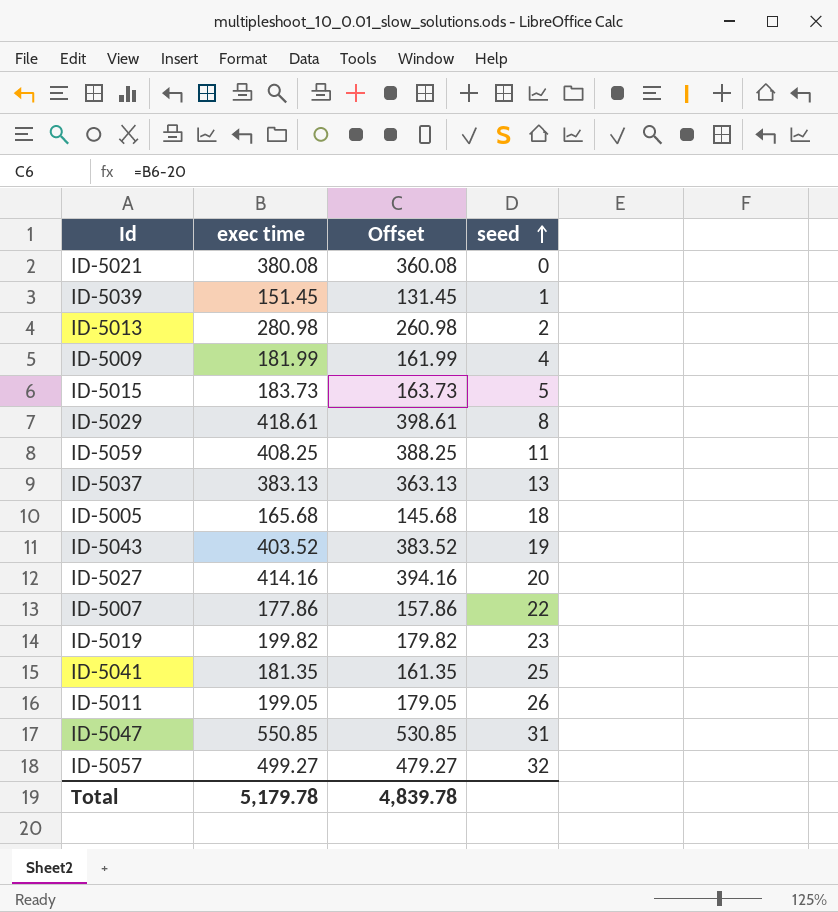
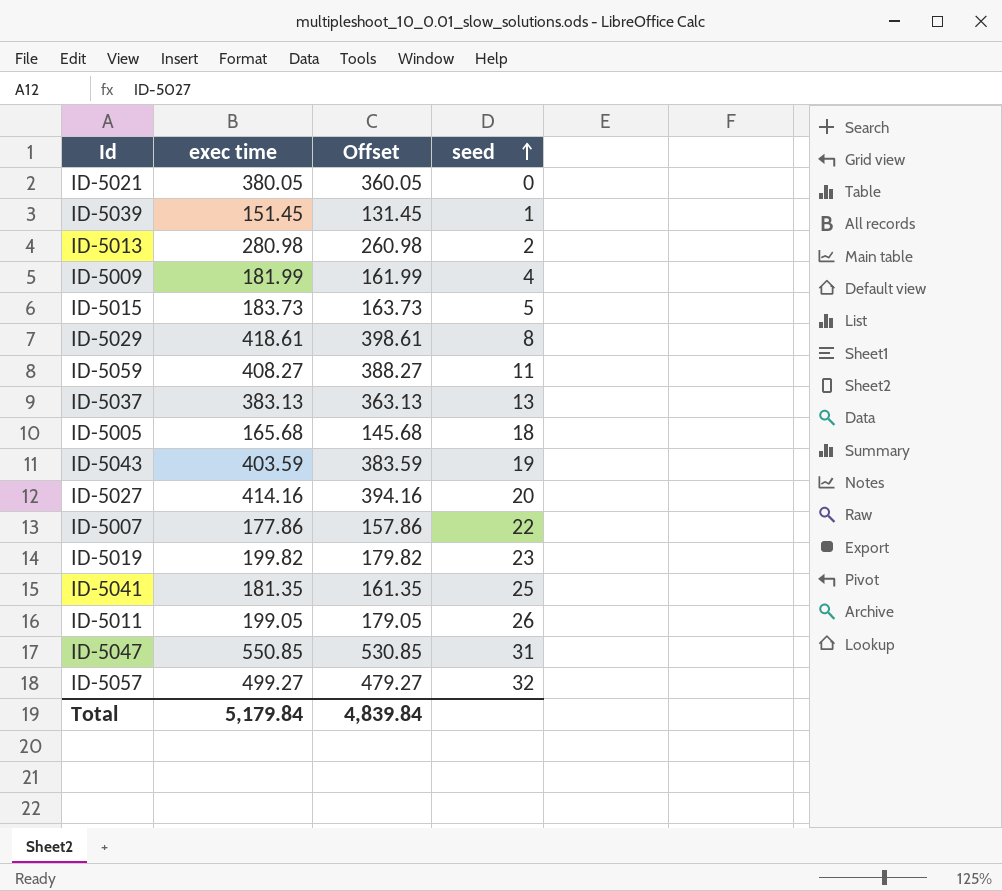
ID-5021 | exec time: 380.08 -> 380.05
ID-5021 | Offset: 360.08 -> 360.05
ID-5059 | exec time: 408.25 -> 408.27
ID-5059 | Offset: 388.25 -> 388.27
ID-5043 | exec time: 403.52 -> 403.59
ID-5043 | Offset: 383.52 -> 383.59
Total | exec time: 5,179.78 -> 5,179.84
Total | Offset: 4,839.78 -> 4,839.84

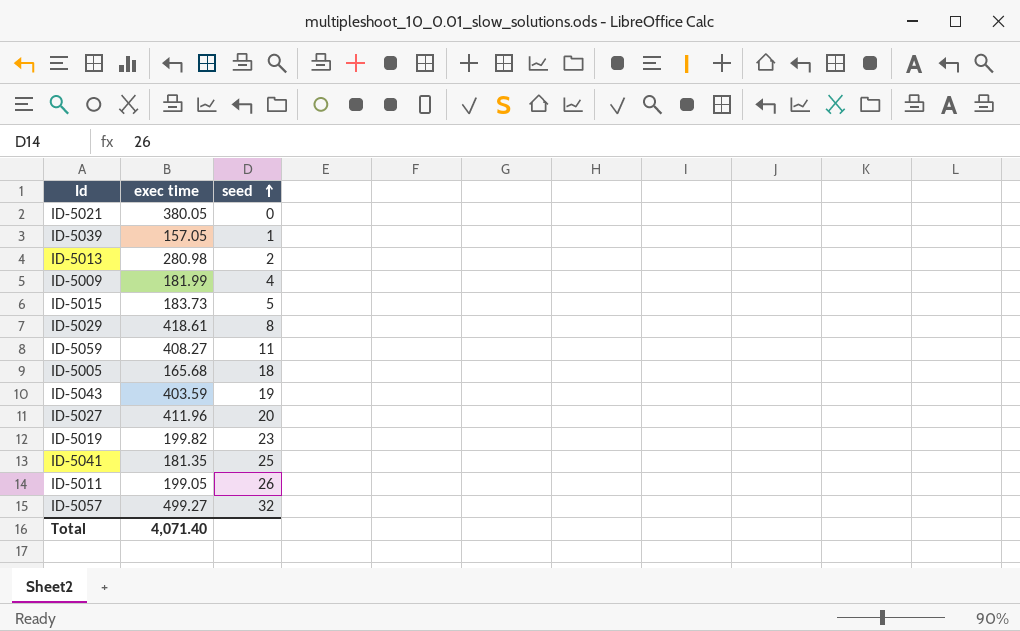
column Offset | formula: [exec time] - 20 -> none
row ID-5037: 383.13 | 363.13 | 13 -> none
row ID-5007: 177.86 | 157.86 | 22 -> none
row ID-5047: 550.85 | 530.85 | 31 -> none
ID-5039 | exec time: 151.45 -> 157.05
ID-5027 | exec time: 414.16 -> 411.96
Total | exec time: 5,179.84 -> 4,071.40

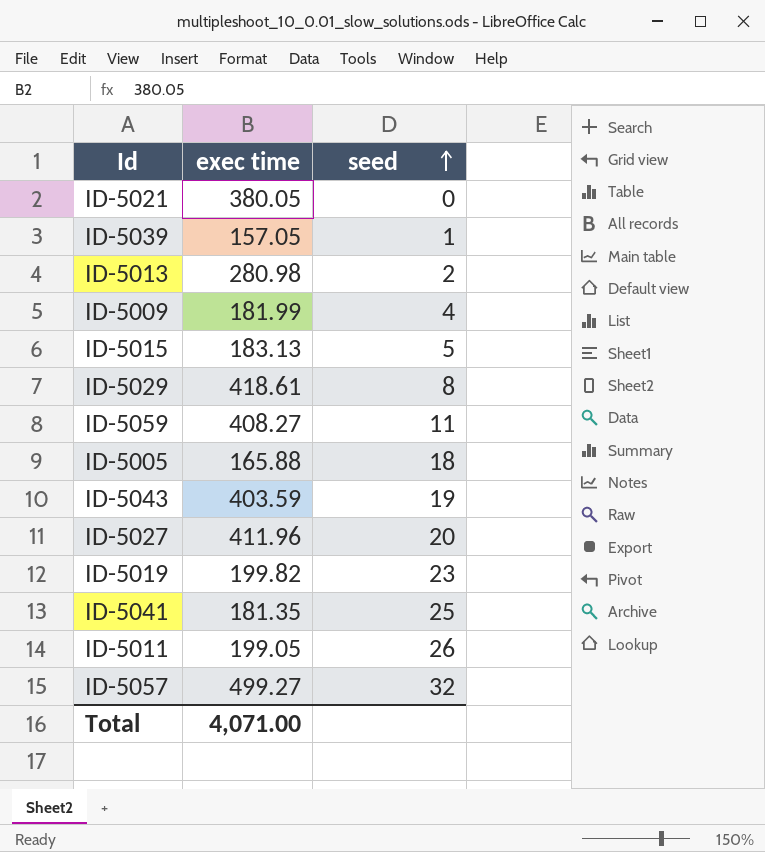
ID-5015 | exec time: 183.73 -> 183.13
ID-5005 | exec time: 165.68 -> 165.88
Total | exec time: 4,071.40 -> 4,071.00

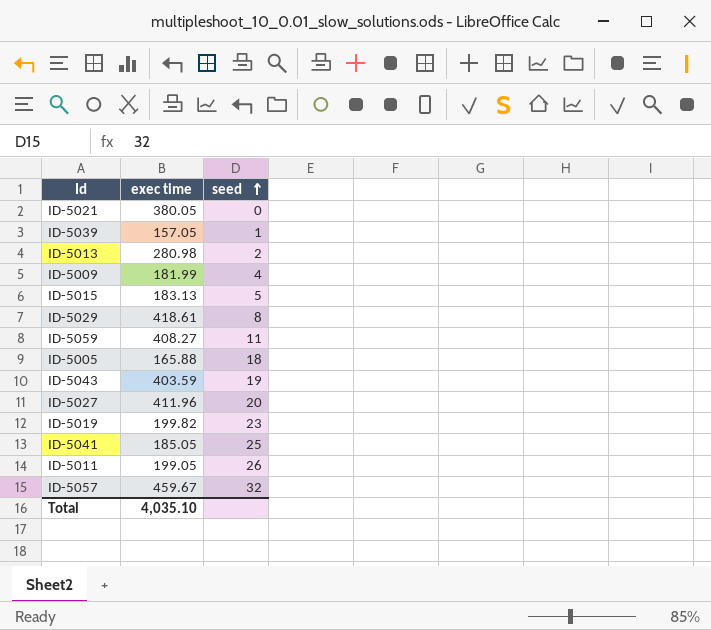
ID-5041 | exec time: 181.35 -> 185.05
ID-5057 | exec time: 499.27 -> 459.67
Total | exec time: 4,071.00 -> 4,035.10

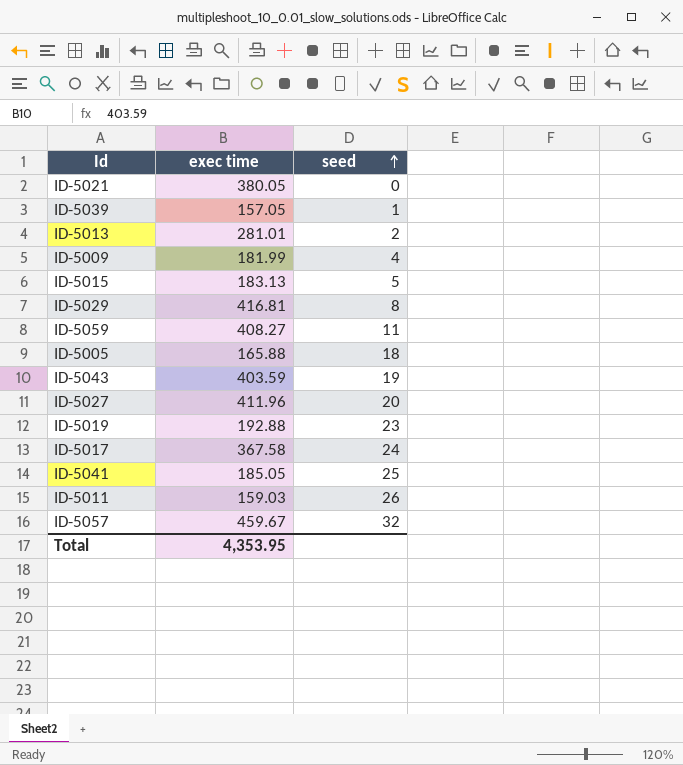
ID-5013 | exec time: 280.98 -> 281.01
ID-5029 | exec time: 418.61 -> 416.81
ID-5019 | exec time: 199.82 -> 192.88
row ID-5017: none -> 367.58 | 24
ID-5011 | exec time: 199.05 -> 159.03
Total | exec time: 4,035.10 -> 4,353.95

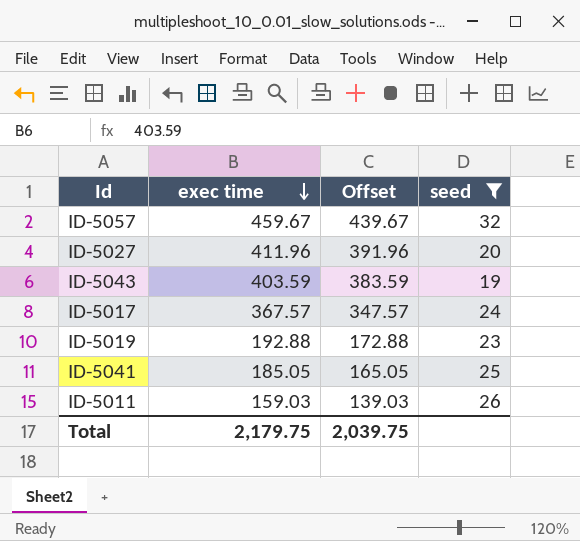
filter: none -> seed >= 19
row order: seed ascending -> exec time descending
column Offset | formula: none -> [exec time] - 20
ID-5017 | exec time: 367.58 -> 367.57
Total | exec time: 4,353.95 -> 2,179.75

